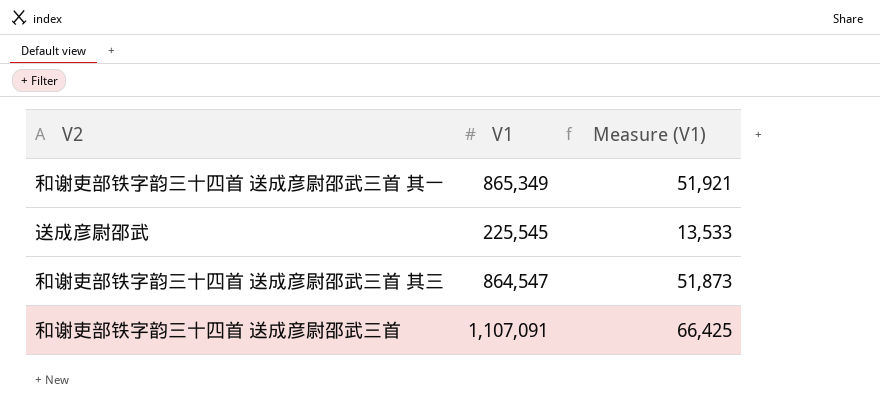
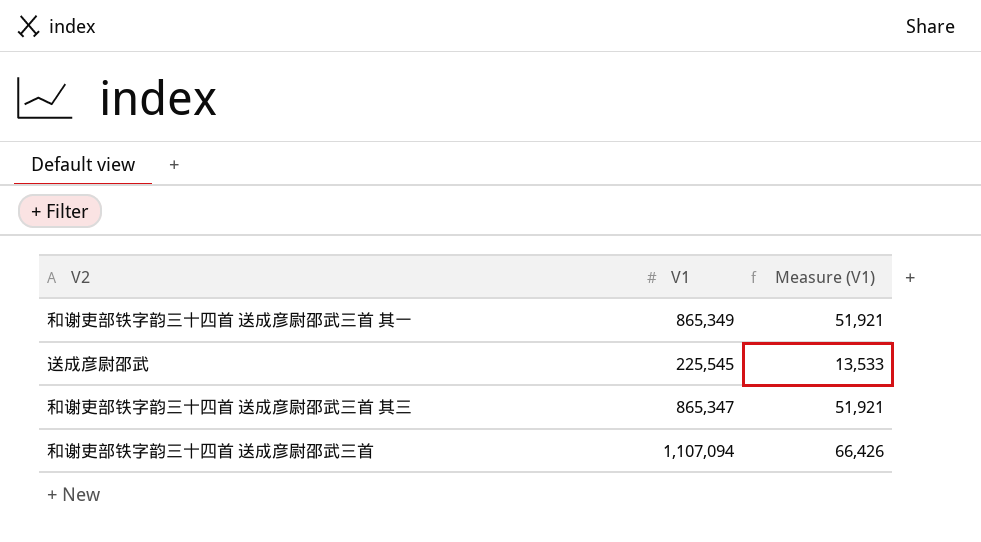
和谢吏部铁字韵三十四首 送成彦尉邵武三首 其三 | V1: 864,547 -> 865,347
和谢吏部铁字韵三十四首 送成彦尉邵武三首 其三 | Measure (V1): 51,873 -> 51,921
和谢吏部铁字韵三十四首 送成彦尉邵武三首 | V1: 1,107,091 -> 1,107,094
和谢吏部铁字韵三十四首 送成彦尉邵武三首 | Measure (V1): 66,425 -> 66,426

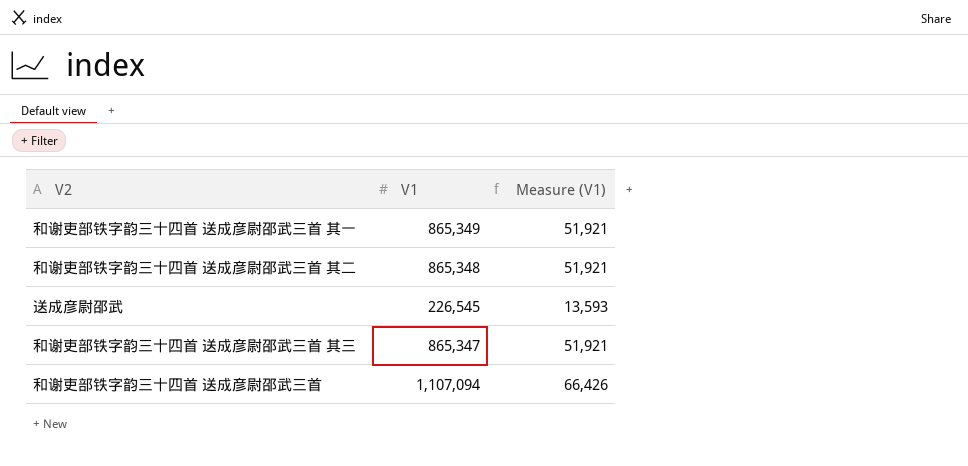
row 和谢吏部铁字韵三十四首 送成彦尉邵武三首 其二: none -> 865,348 | 51,921
送成彦尉邵武 | V1: 225,545 -> 226,545
送成彦尉邵武 | Measure (V1): 13,533 -> 13,593

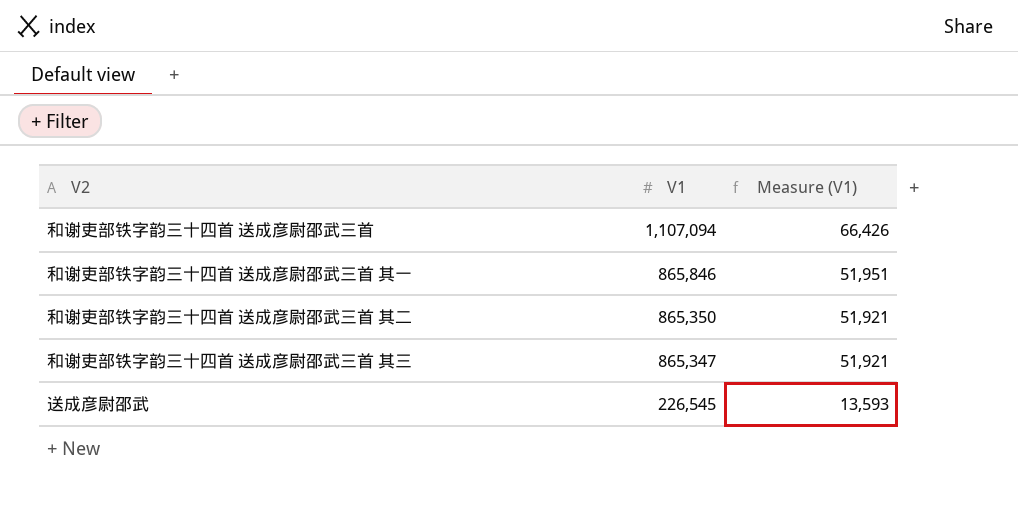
row order: none -> V1 descending
和谢吏部铁字韵三十四首 送成彦尉邵武三首 其一 | V1: 865,349 -> 865,846
和谢吏部铁字韵三十四首 送成彦尉邵武三首 其一 | Measure (V1): 51,921 -> 51,951
和谢吏部铁字韵三十四首 送成彦尉邵武三首 其二 | V1: 865,348 -> 865,350

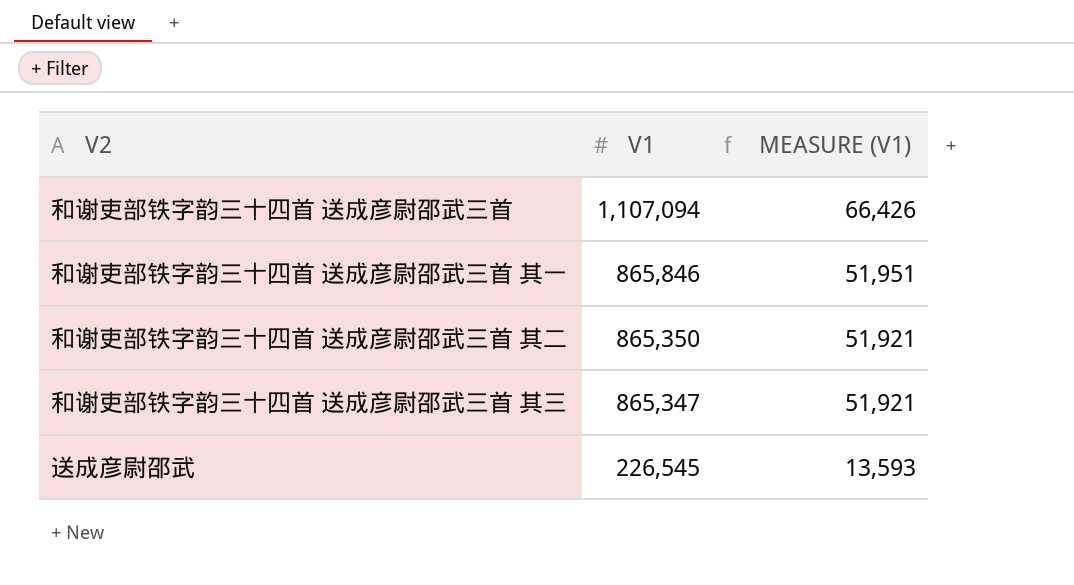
column name: Measure (V1) -> MEASURE (V1)

